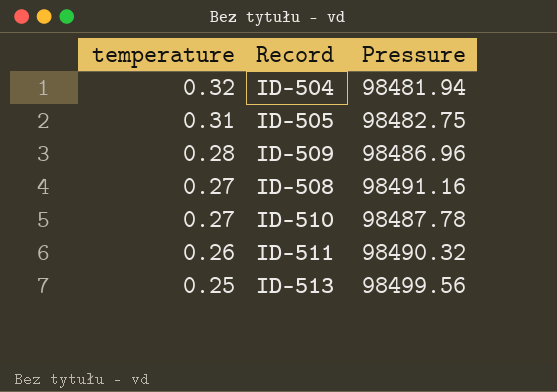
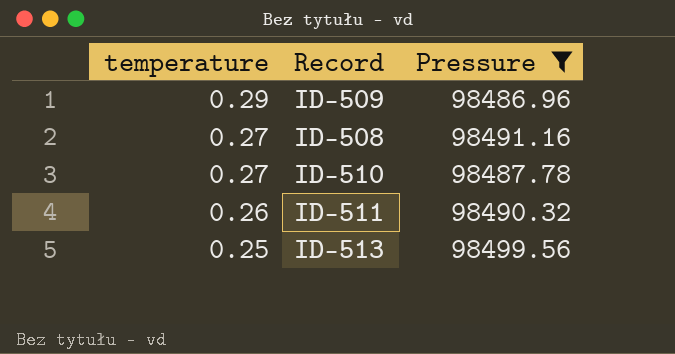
filter: none -> Pressure >= 98486.96
ID-509 | temperature: 0.28 -> 0.29

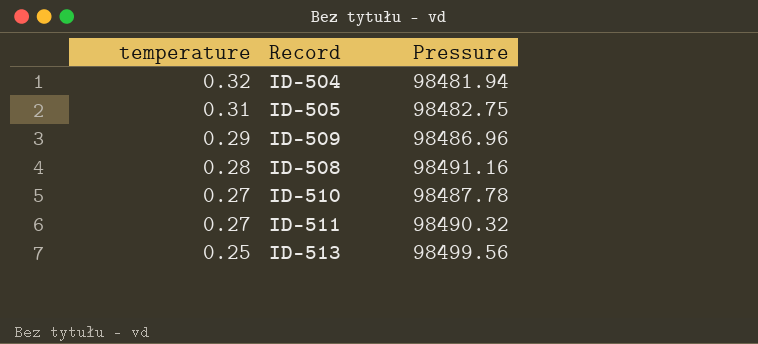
filter: Pressure >= 98486.96 -> none
ID-508 | temperature: 0.27 -> 0.28
ID-511 | temperature: 0.26 -> 0.27

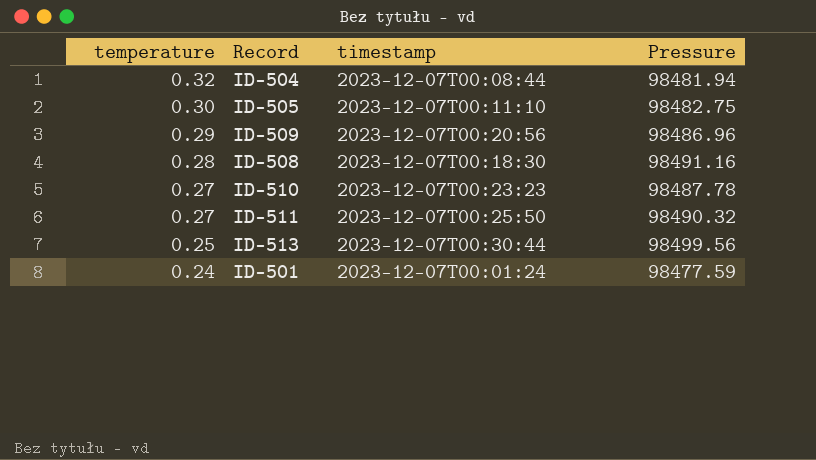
column timestamp | position: none -> 3
ID-505 | temperature: 0.31 -> 0.30
row ID-501: none -> 0.24 | 2023-12-07T00:01:24 | 98477.59

